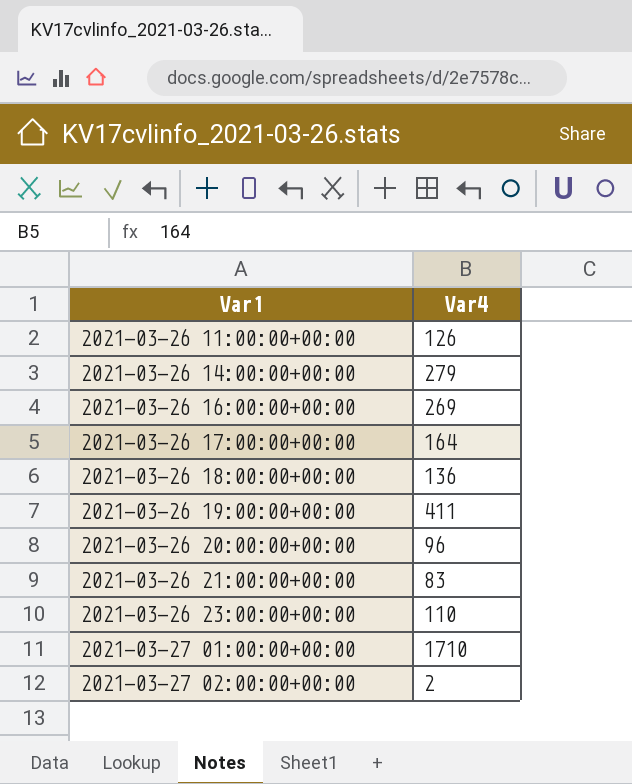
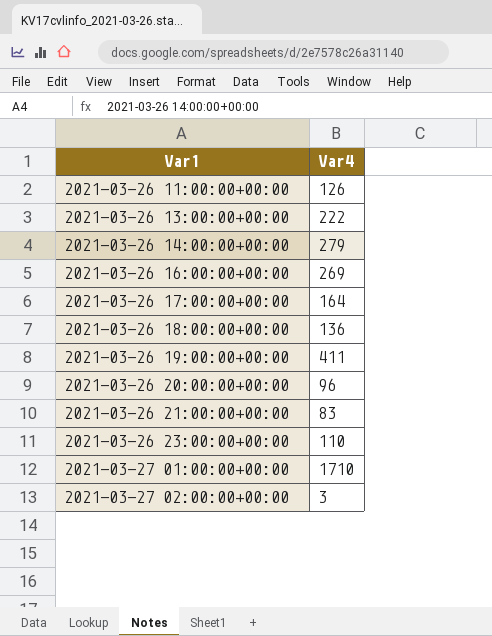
row 2021-03-26 13:00:00+00:00: none -> 222
2021-03-27 02:00:00+00:00 | Var4: 2 -> 3

